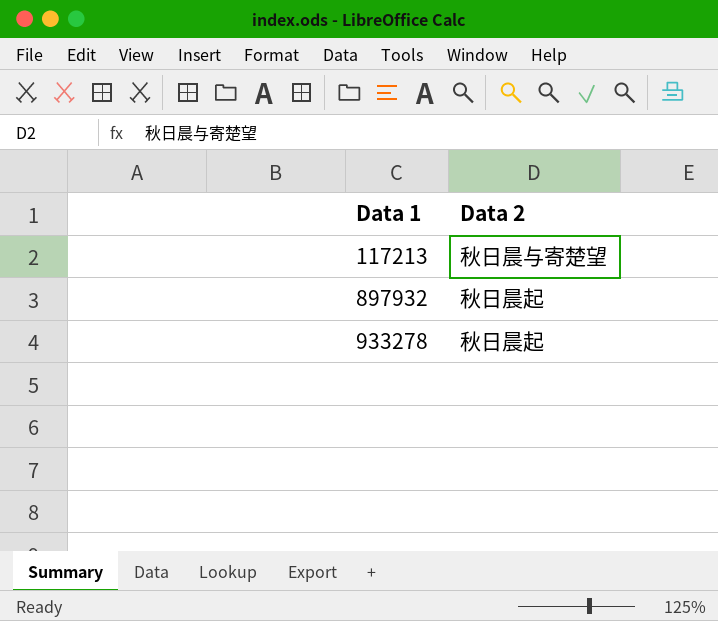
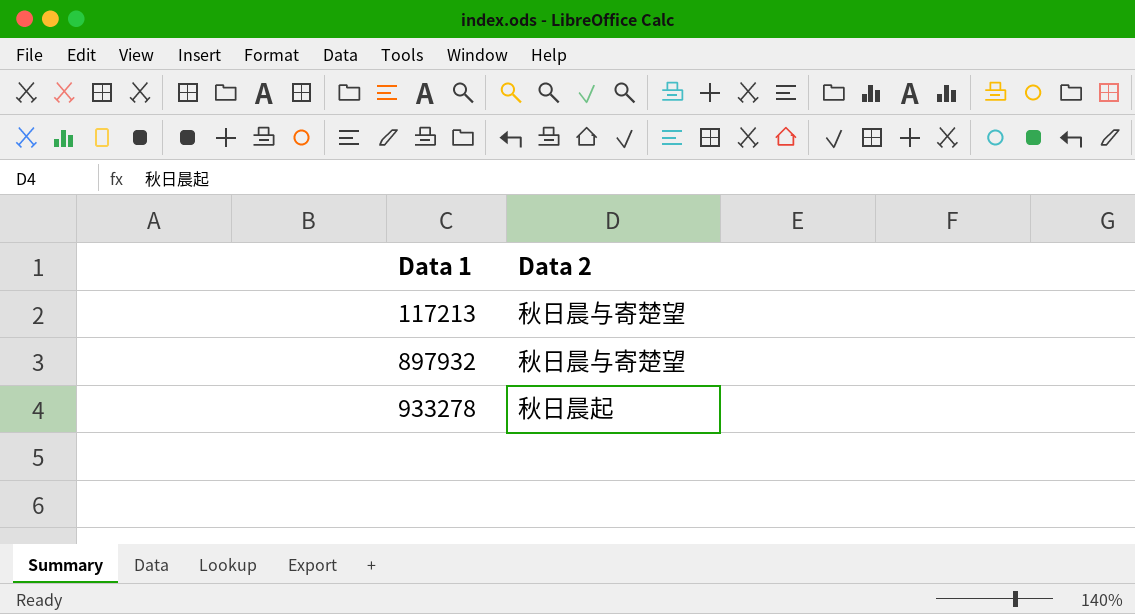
897932 | Data 2: 秋日晨起 -> 秋日晨与寄楚望

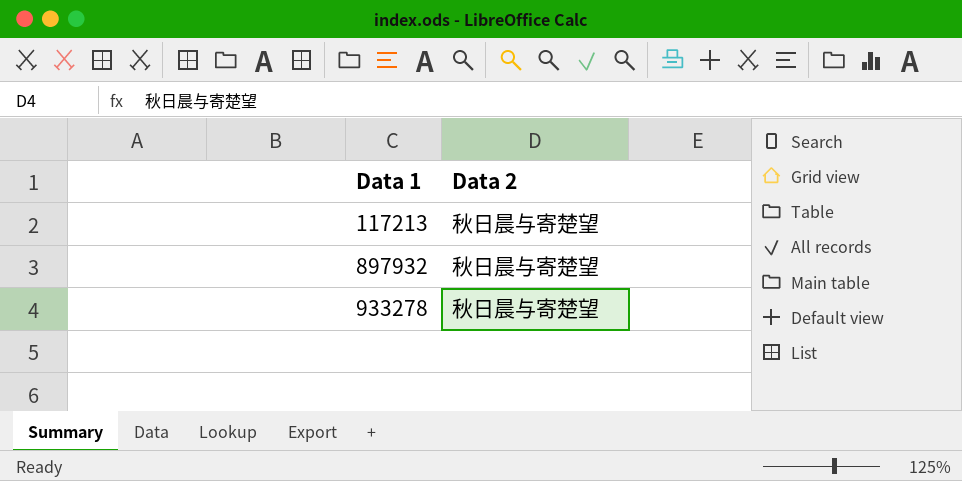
933278 | Data 2: 秋日晨起 -> 秋日晨与寄楚望

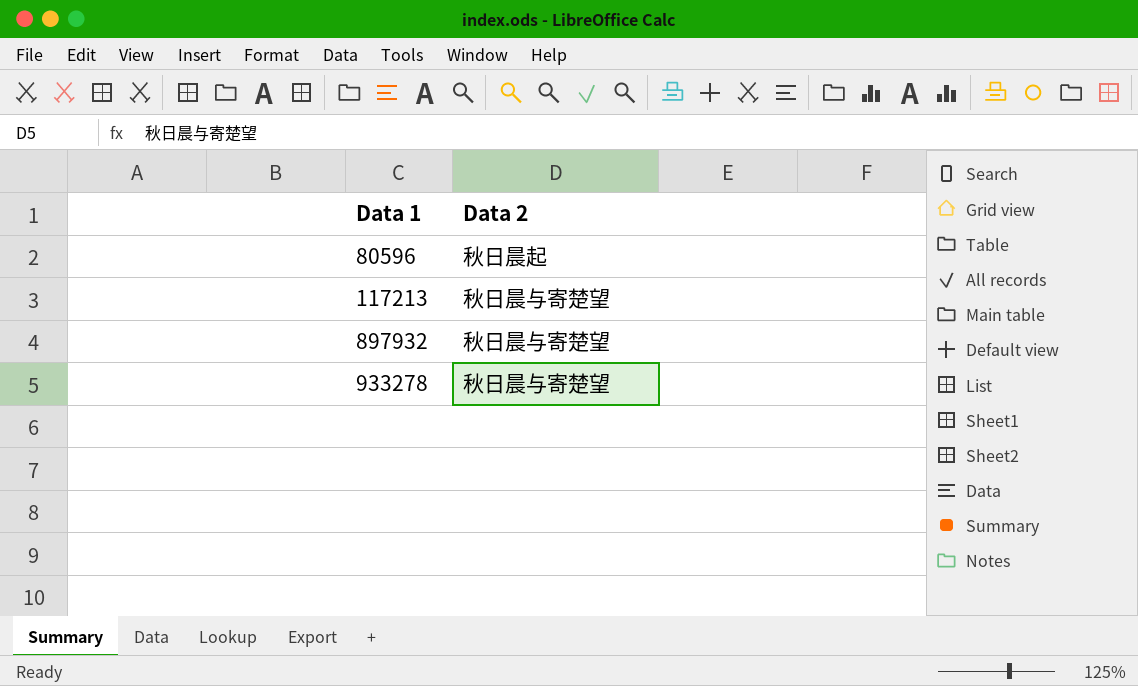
row 80596: none -> 秋日晨起

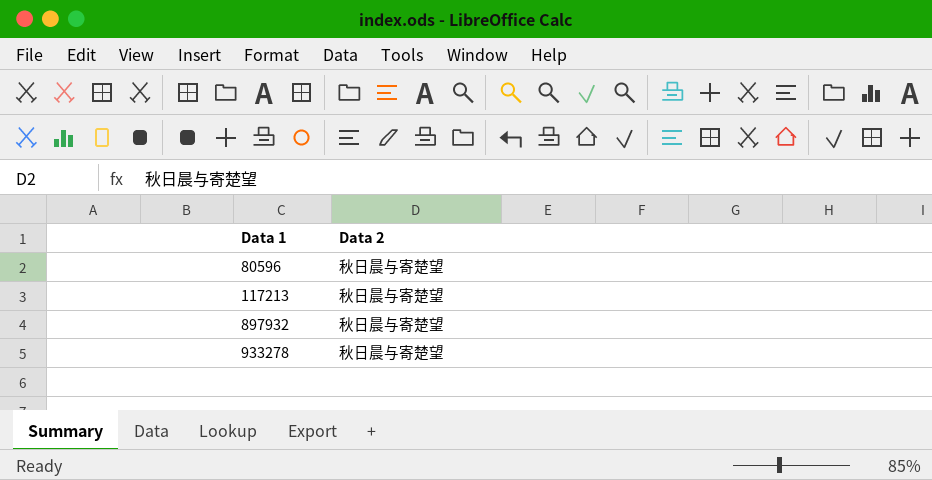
80596 | Data 2: 秋日晨起 -> 秋日晨与寄楚望

